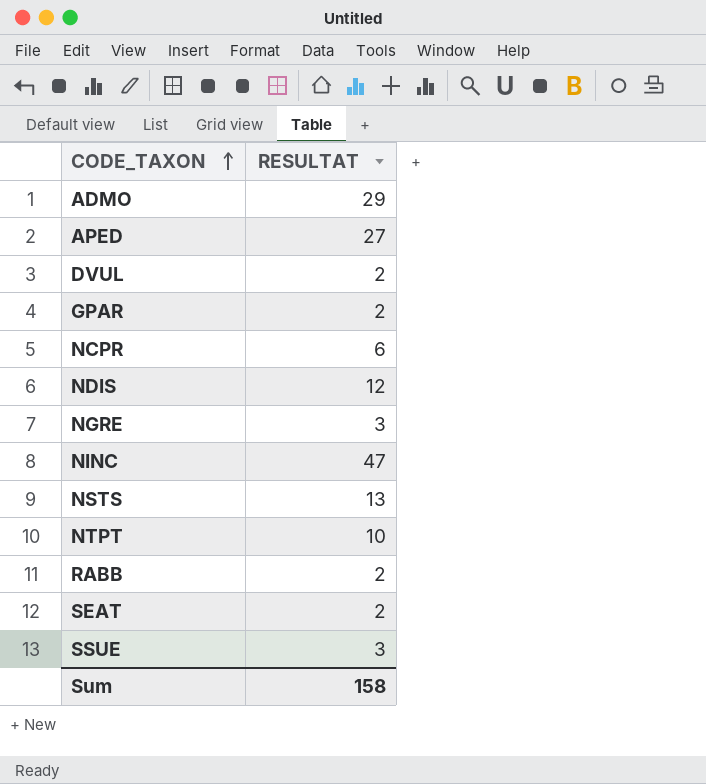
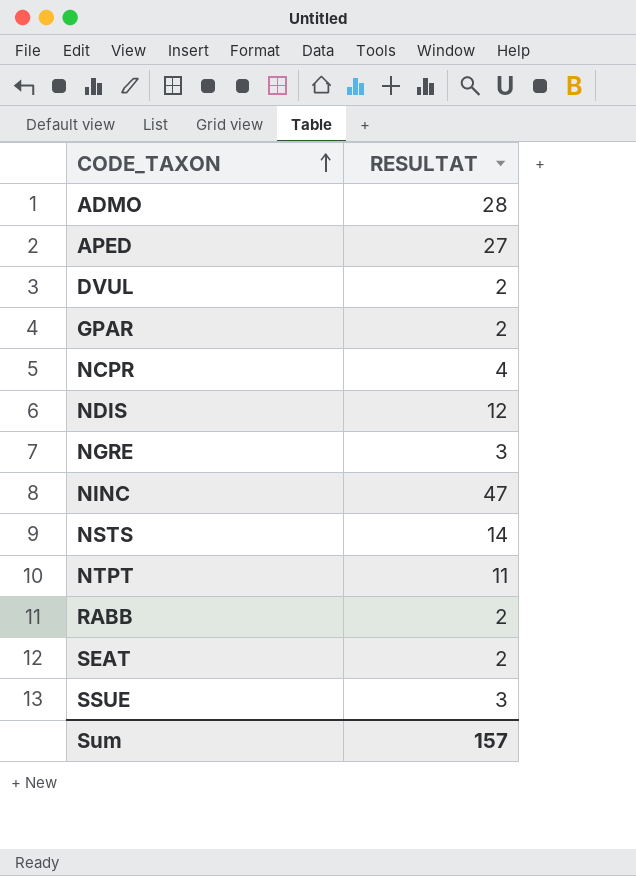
ADMO | RESULTAT: 29 -> 28
NCPR | RESULTAT: 6 -> 4
NSTS | RESULTAT: 13 -> 14
NTPT | RESULTAT: 10 -> 11
Sum | RESULTAT: 158 -> 157

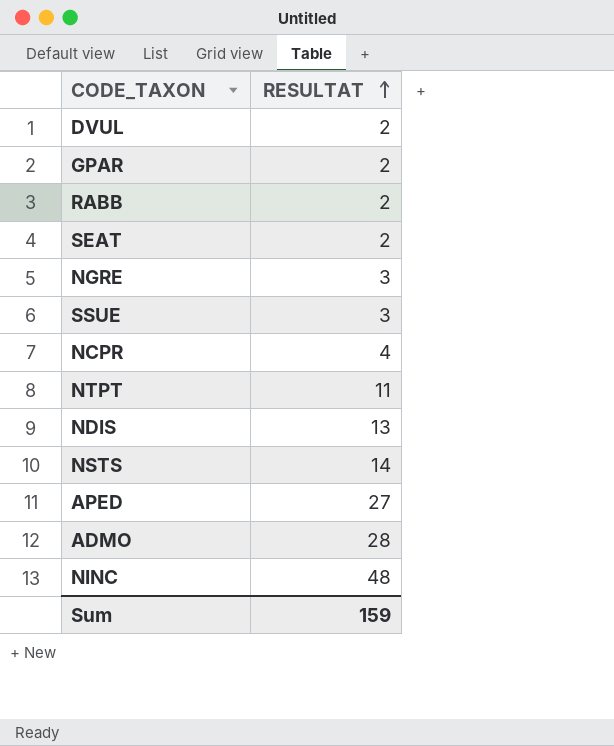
row order: CODE_TAXON ascending -> RESULTAT ascending
NDIS | RESULTAT: 12 -> 13
NINC | RESULTAT: 47 -> 48
Sum | RESULTAT: 157 -> 159

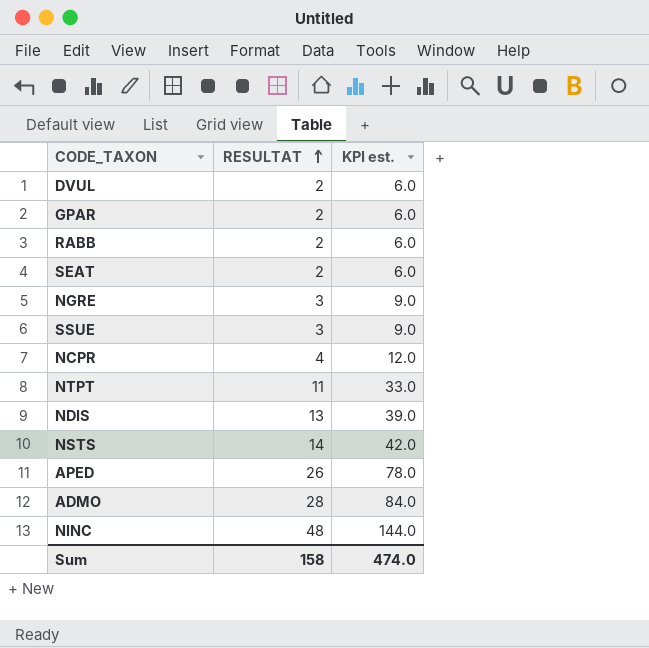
column KPI est. | formula: none -> [RESULTAT] * 3
APED | RESULTAT: 27 -> 26
Sum | RESULTAT: 159 -> 158

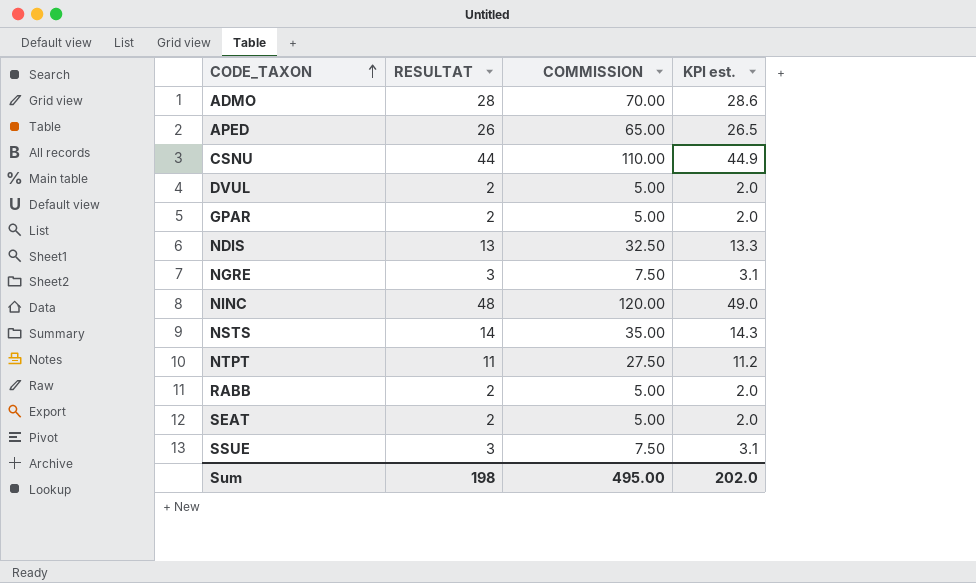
row order: RESULTAT ascending -> CODE_TAXON ascending
column COMMISSION | formula: none -> [RESULTAT] * 2.5
column KPI est. | formula: [RESULTAT] * 3 -> [RESULTAT] * 1.02
row NCPR: 4 | 12.0 -> none
row CSNU: none -> 44 | 110.00 | 44.9
Sum | RESULTAT: 158 -> 198
Sum | KPI est.: 474.0 -> 202.0

